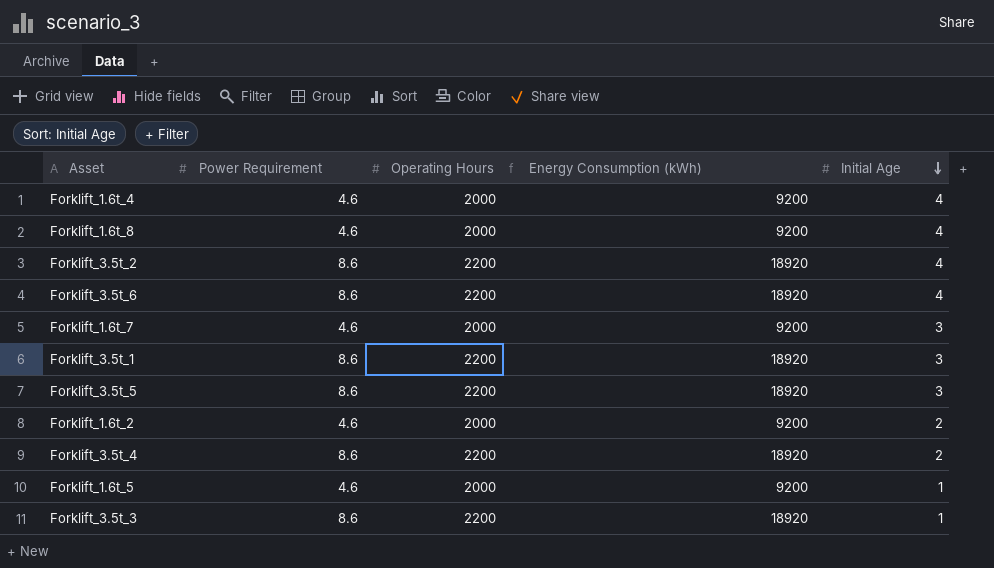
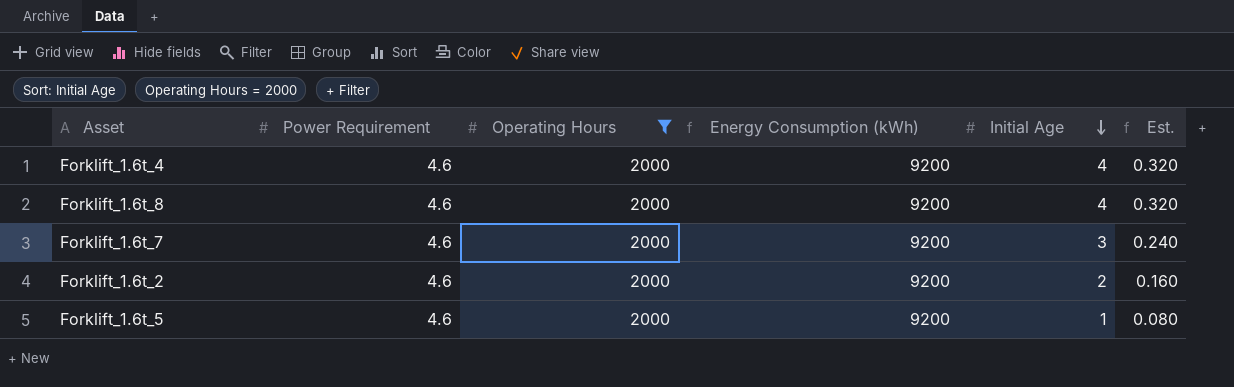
filter: none -> Operating Hours = 2000
column Est. | formula: none -> [Initial Age] * 0.08

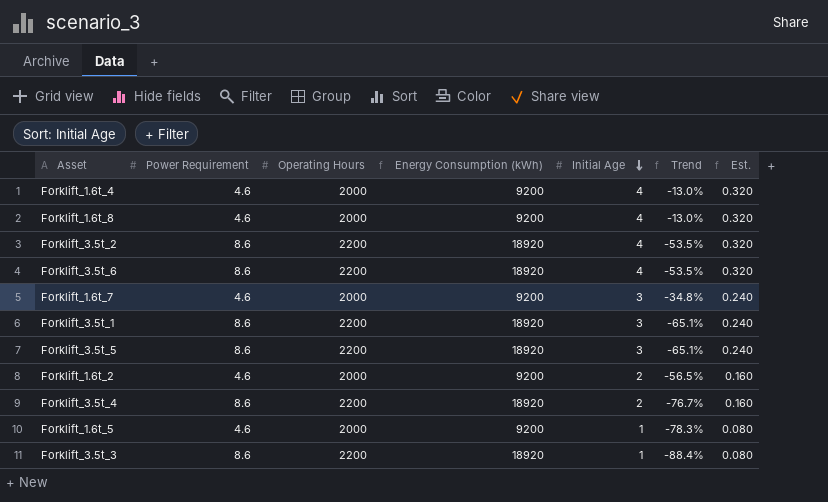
filter: Operating Hours = 2000 -> none
column Trend | formula: none -> ([Initial Age] - [Power Requirement]) / [Power Requirement]

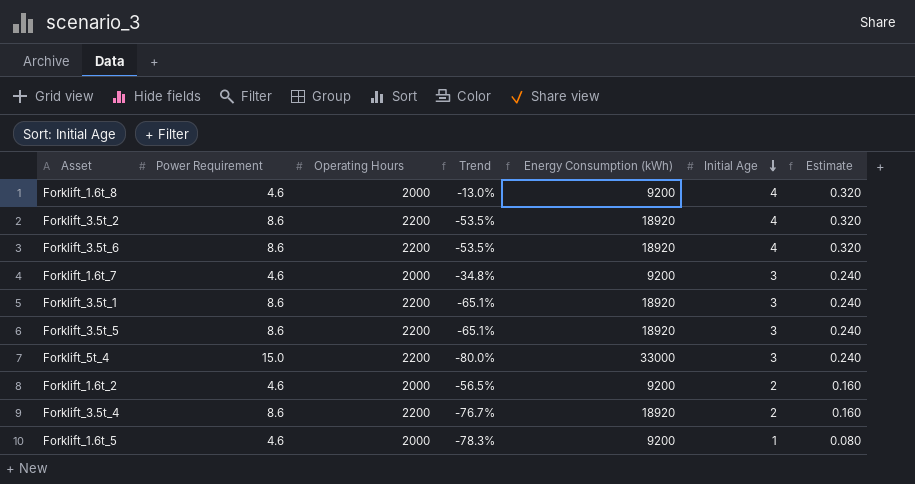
column Trend | position: 6 -> 4
column name: Est. -> Estimate
row Forklift_1.6t_4: 4.6 | 2000 | 9200 | 4 | -13.0% | 0.320 -> none
row Forklift_3.5t_3: 8.6 | 2200 | 18920 | 1 | -88.4% | 0.080 -> none
row Forklift_5t_4: none -> 15.0 | 2200 | -80.0% | 33000 | 3 | 0.240

